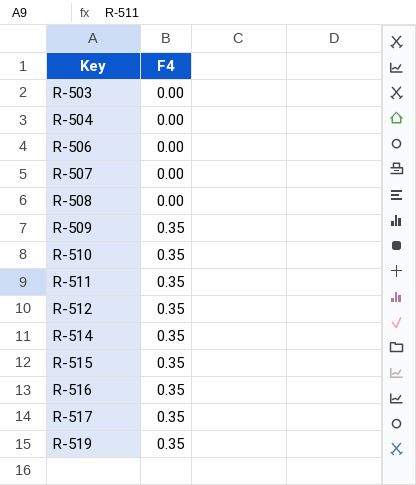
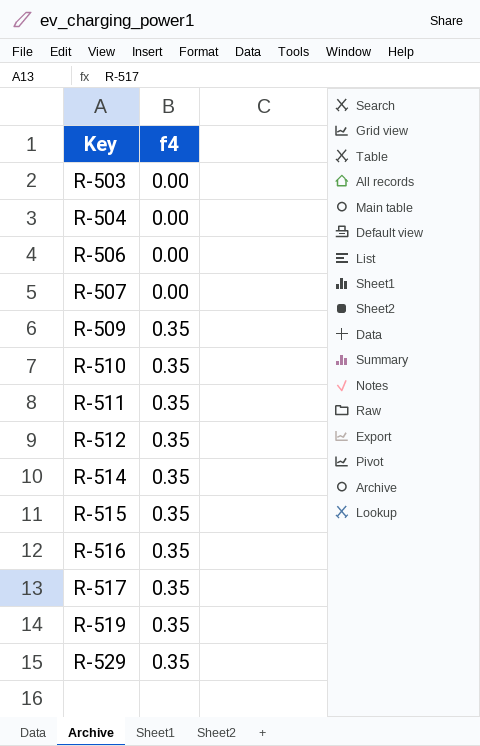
column name: F4 -> f4
row R-508: 0.00 -> none
row R-529: none -> 0.35

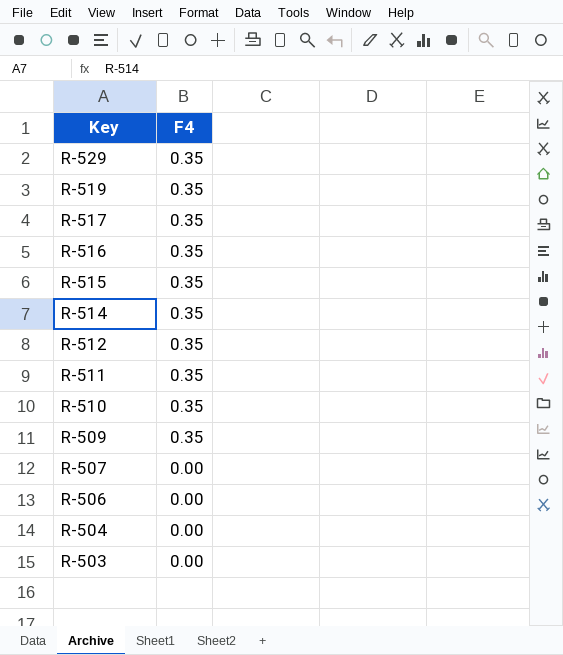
row order: Key ascending -> Key descending
column name: f4 -> F4

